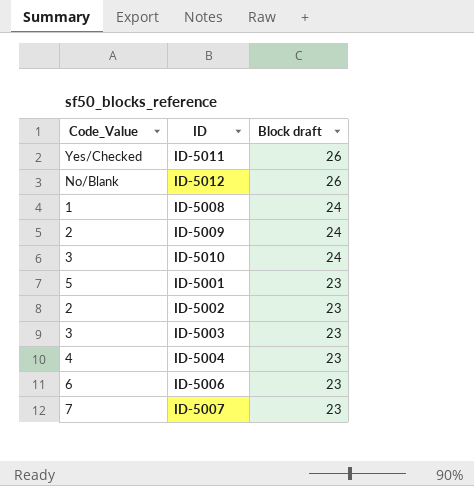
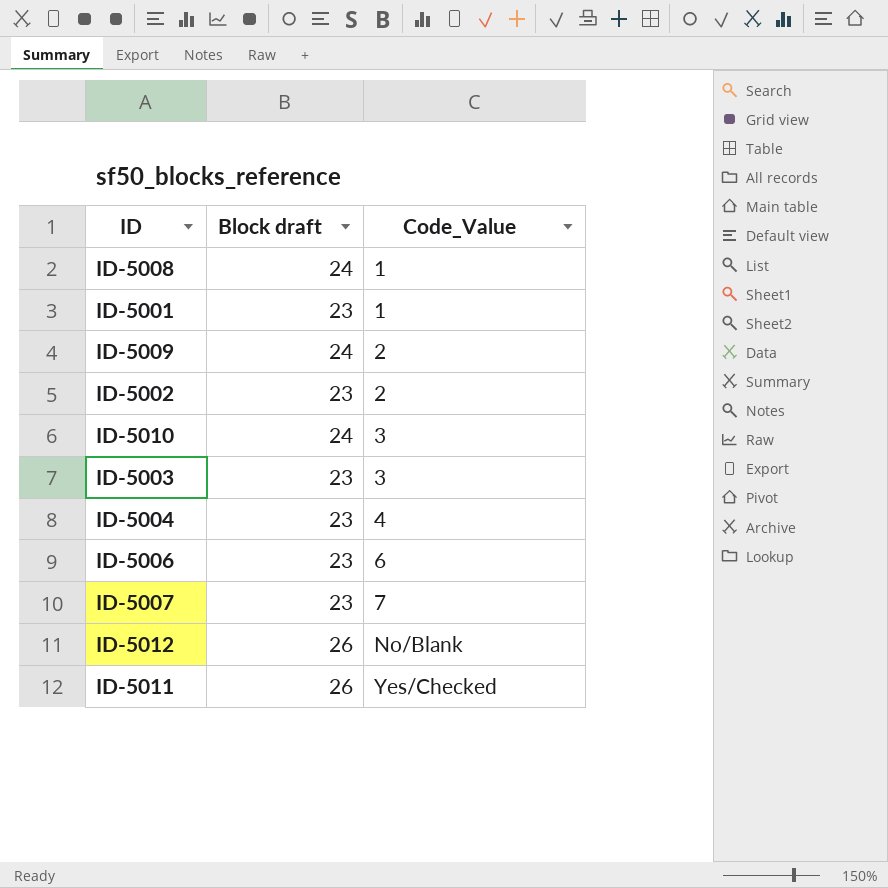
row order: Block draft descending -> Code_Value ascending
column Code_Value | position: 1 -> 3
ID-5001 | Code_Value: 5 -> 1

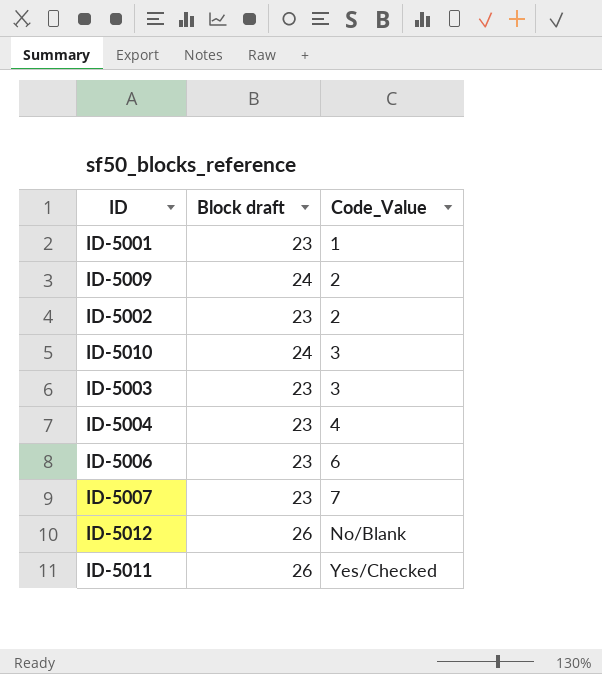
row ID-5008: 24 | 1 -> none

